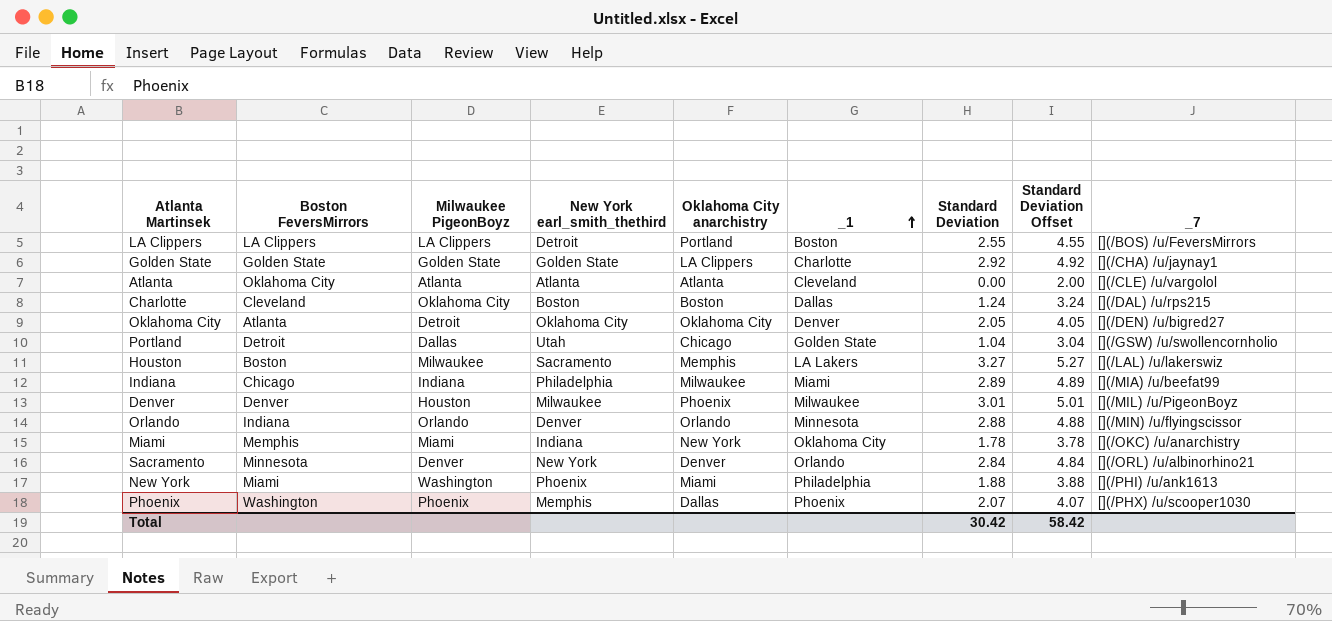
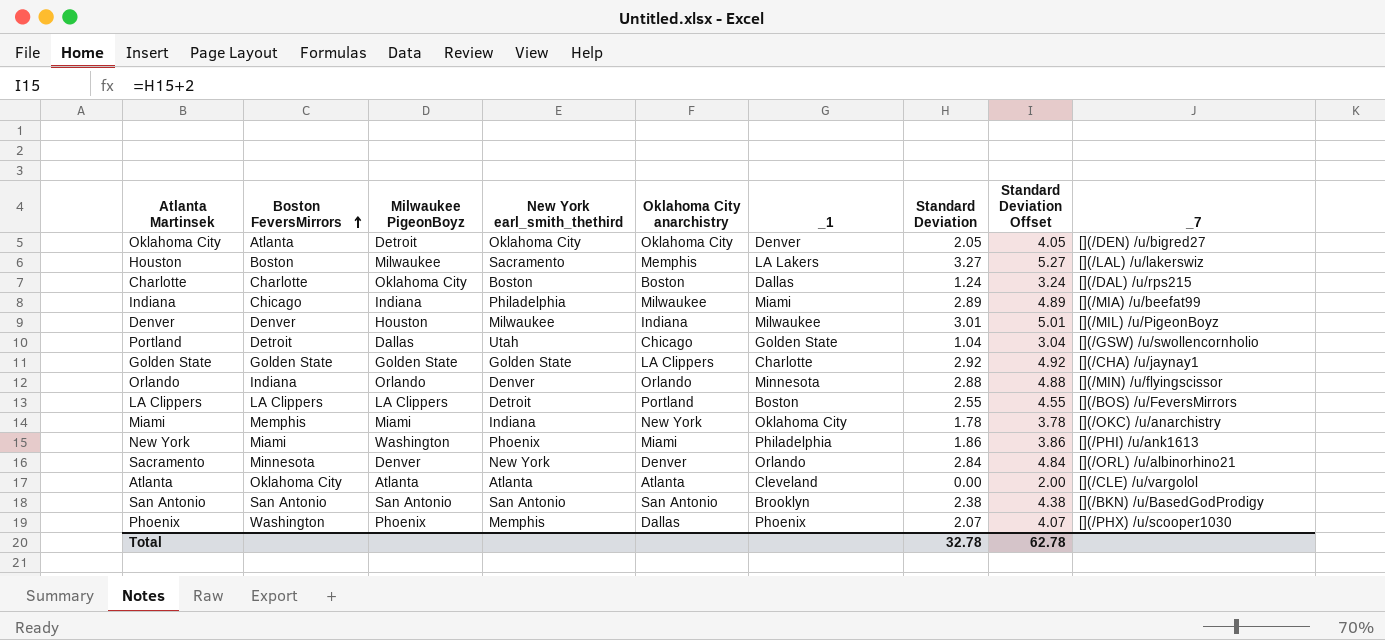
row order: _1 ascending -> Boston FeversMirrors ascending
Charlotte | Boston FeversMirrors: Cleveland -> Charlotte
Denver | Oklahoma City anarchistry: Phoenix -> Indiana
New York | Standard Deviation: 1.88 -> 1.86
New York | Standard Deviation Offset: 3.88 -> 3.86
row San Antonio: none -> San Antonio | San Antonio | San Antonio | San Antonio | Brooklyn | 2.38 | 4.38 | [](/BKN) /u/BasedGodProdigy
Total | Standard Deviation: 30.42 -> 32.78
Total | Standard Deviation Offset: 58.42 -> 62.78

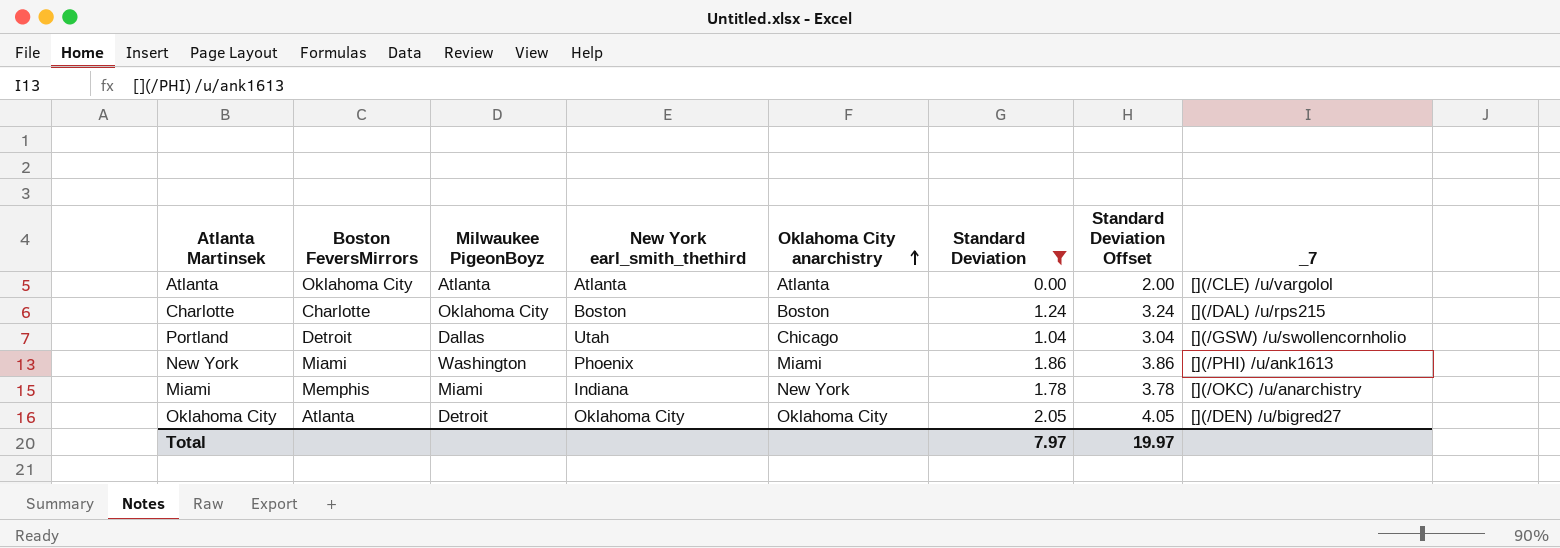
filter: none -> Standard Deviation <= 2.05
row order: Boston FeversMirrors ascending -> Oklahoma City anarchistry ascending
column _1 | position: 6 -> none
Total | Standard Deviation: 32.78 -> 7.97
Total | Standard Deviation Offset: 62.78 -> 19.97

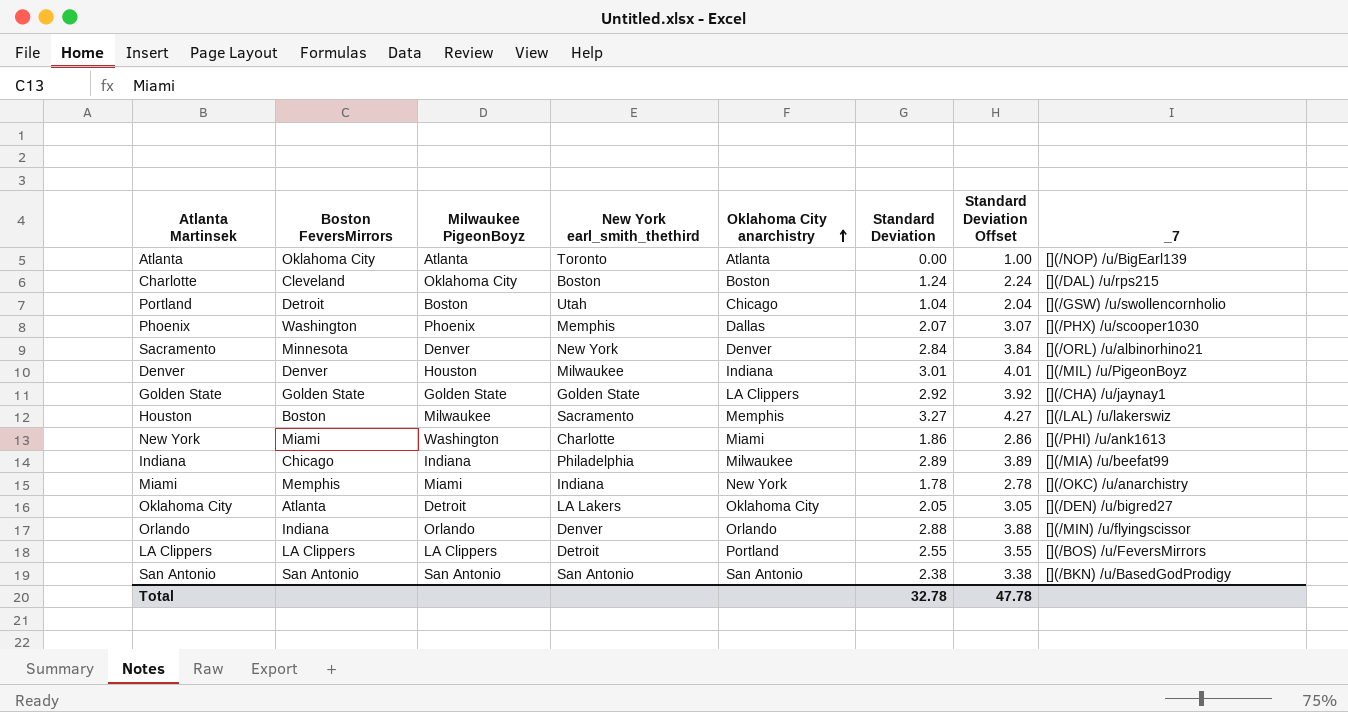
filter: Standard Deviation <= 2.05 -> none
column Standard Deviation Offset | formula: [Standard Deviation] + 2 -> [Standard Deviation] + 1
Atlanta | New York earl_smith_thethird: Atlanta -> Toronto
Atlanta | _7: [](/CLE) /u/vargolol -> [](/NOP) /u/BigEarl139
Charlotte | Boston FeversMirrors: Charlotte -> Cleveland
Portland | Milwaukee PigeonBoyz: Dallas -> Boston
New York | New York earl_smith_thethird: Phoenix -> Charlotte
Oklahoma City | New York earl_smith_thethird: Oklahoma City -> LA Lakers
Total | Standard Deviation: 7.97 -> 32.78
Total | Standard Deviation Offset: 19.97 -> 47.78

